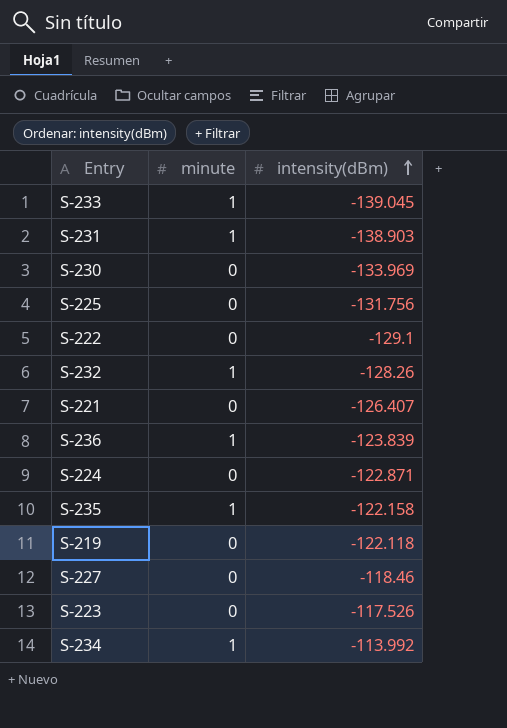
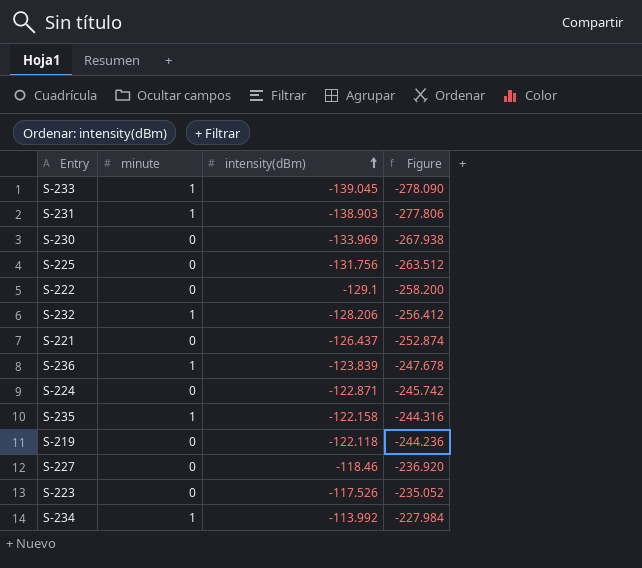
column Figure | formula: none -> [intensity(dBm)] * 2
S-232 | intensity(dBm): -128.26 -> -128.206
S-221 | intensity(dBm): -126.407 -> -126.437

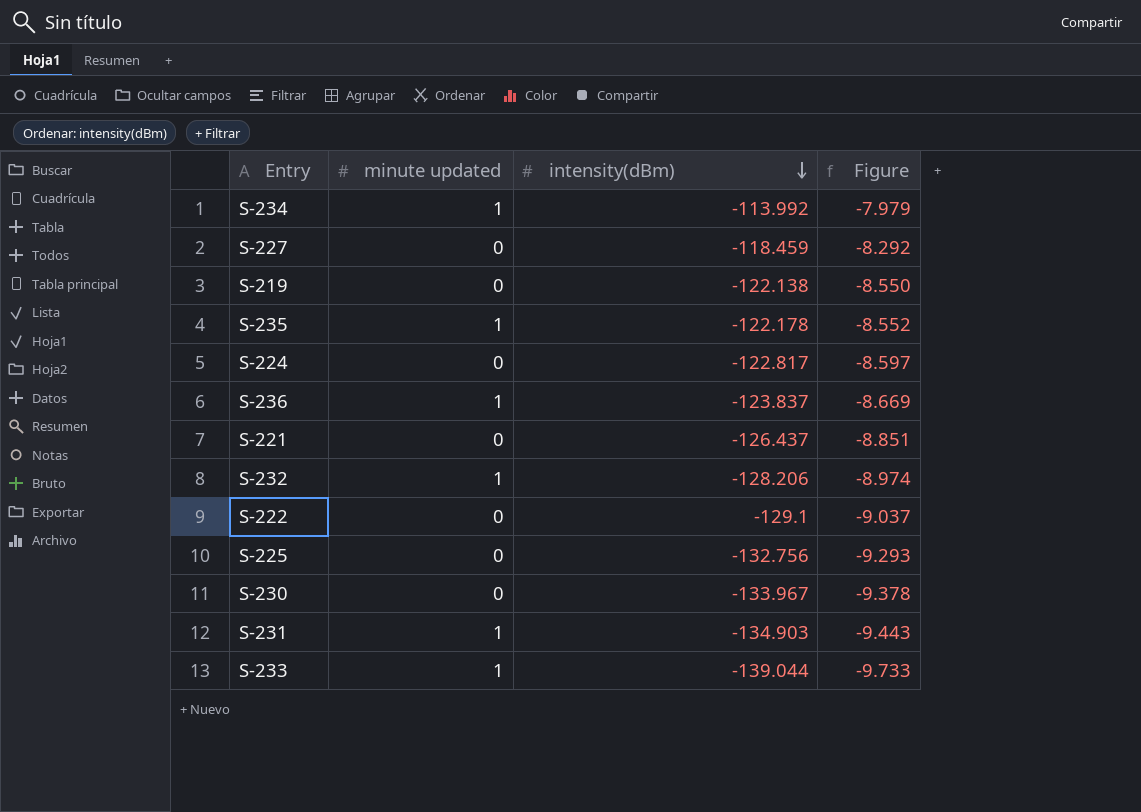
row order: intensity(dBm) ascending -> intensity(dBm) descending
column name: minute -> minute updated
column Figure | formula: [intensity(dBm)] * 2 -> [intensity(dBm)] * 0.07
row S-223: 0 | -117.526 | -235.052 -> none
S-227 | intensity(dBm): -118.46 -> -118.459
S-219 | intensity(dBm): -122.118 -> -122.138
S-235 | intensity(dBm): -122.158 -> -122.178
S-224 | intensity(dBm): -122.871 -> -122.817
S-236 | intensity(dBm): -123.839 -> -123.837
S-225 | intensity(dBm): -131.756 -> -132.756
S-230 | intensity(dBm): -133.969 -> -133.967
S-231 | intensity(dBm): -138.903 -> -134.903
S-233 | intensity(dBm): -139.045 -> -139.044

